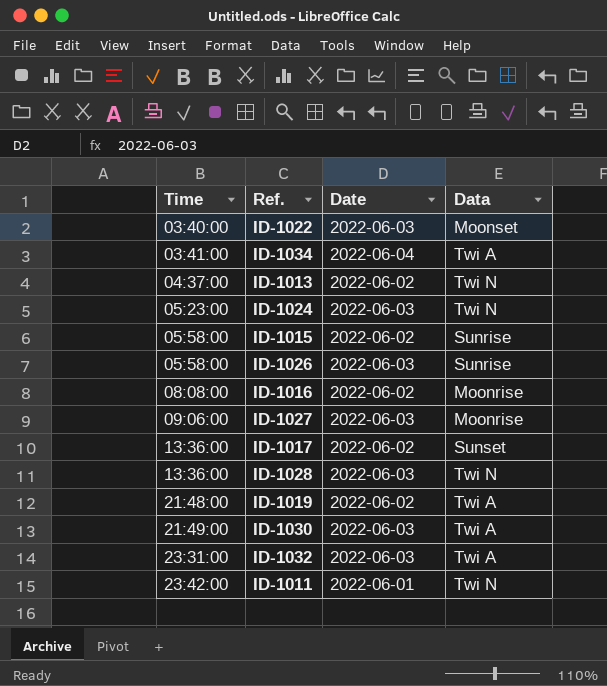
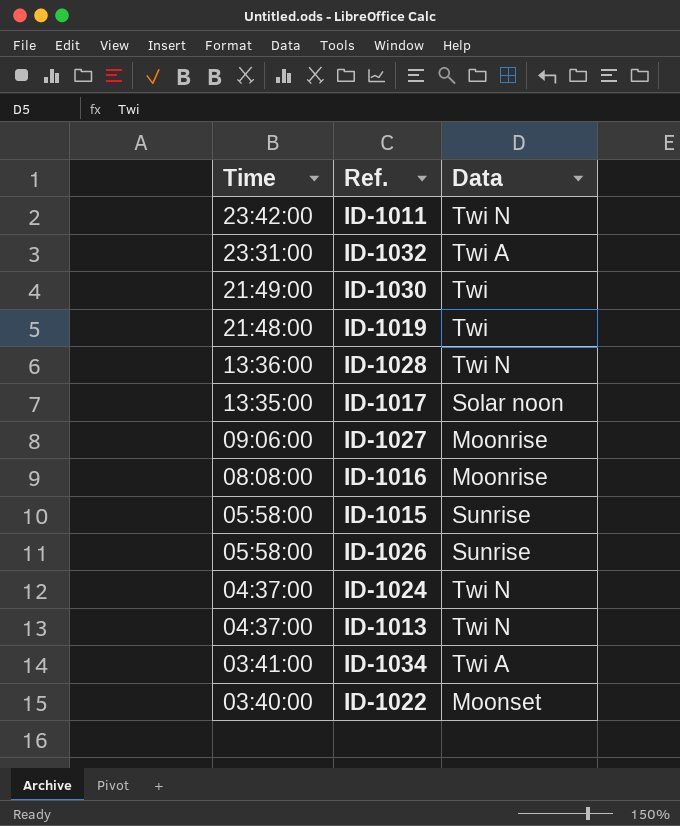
row order: Time ascending -> Time descending
column Date | position: 3 -> none
ID-1030 | Data: Twi A -> Twi
ID-1019 | Data: Twi A -> Twi
ID-1017 | Time: 13:36:00 -> 13:35:00
ID-1017 | Data: Sunset -> Solar noon
ID-1024 | Time: 05:23:00 -> 04:37:00

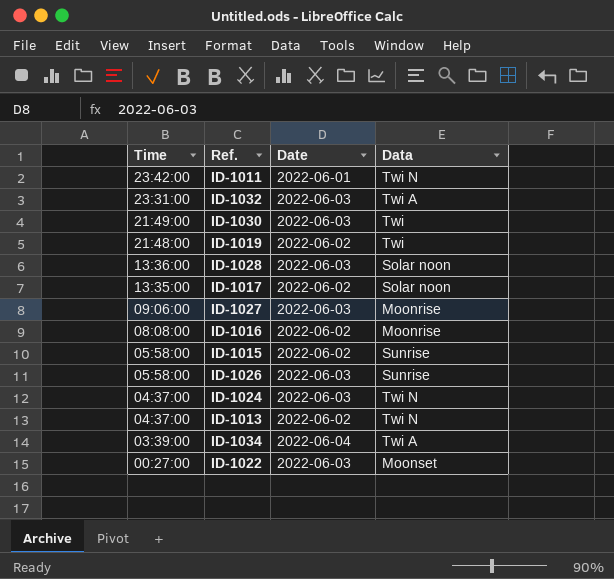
column Date | position: none -> 3
ID-1028 | Data: Twi N -> Solar noon
ID-1034 | Time: 03:41:00 -> 03:39:00
ID-1022 | Time: 03:40:00 -> 00:27:00

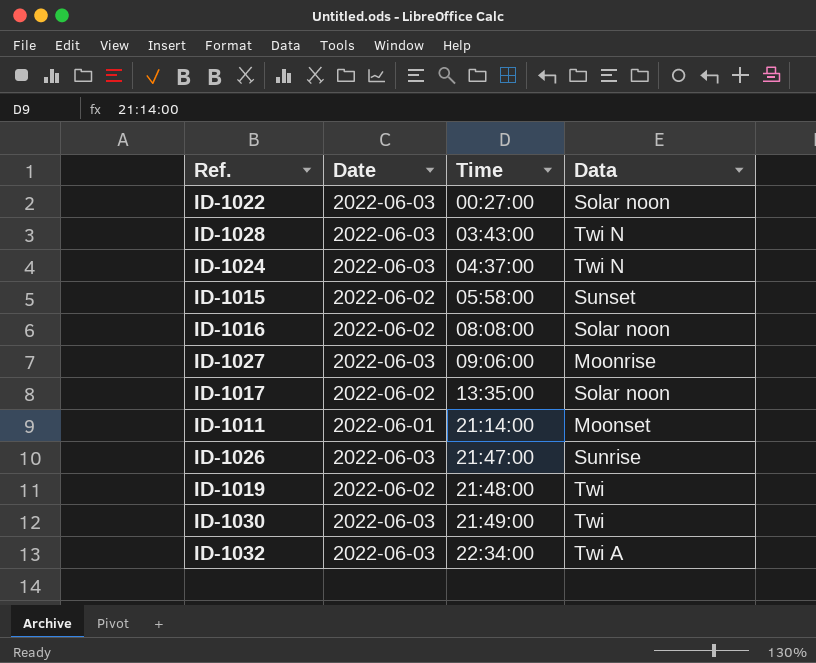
row order: Time descending -> Time ascending
column Time | position: 1 -> 3
row ID-1013: 04:37:00 | 2022-06-02 | Twi N -> none
row ID-1034: 03:39:00 | 2022-06-04 | Twi A -> none
ID-1022 | Data: Moonset -> Solar noon
ID-1028 | Time: 13:36:00 -> 03:43:00
ID-1028 | Data: Solar noon -> Twi N
ID-1015 | Data: Sunrise -> Sunset
ID-1016 | Data: Moonrise -> Solar noon
ID-1011 | Time: 23:42:00 -> 21:14:00
ID-1011 | Data: Twi N -> Moonset
ID-1026 | Time: 05:58:00 -> 21:47:00
ID-1032 | Time: 23:31:00 -> 22:34:00

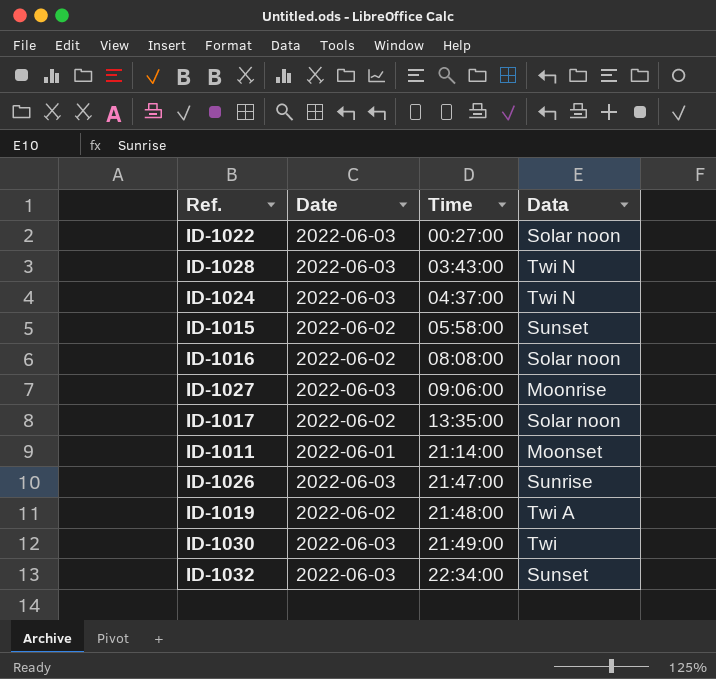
ID-1019 | Data: Twi -> Twi A
ID-1032 | Data: Twi A -> Sunset

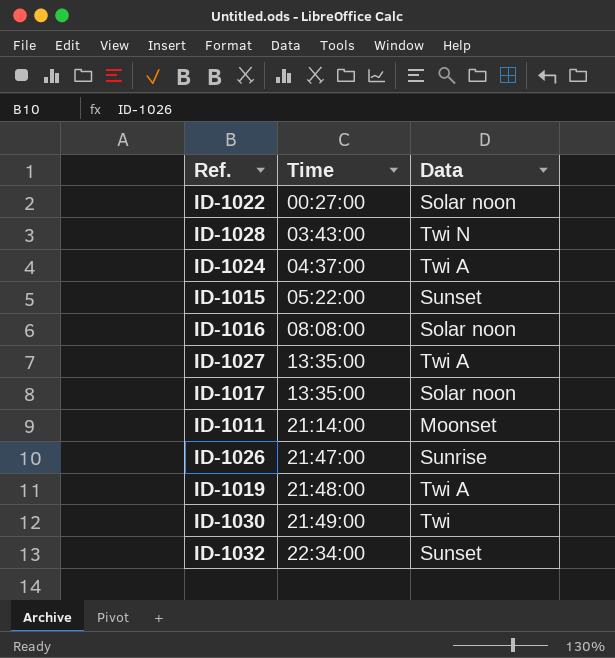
column Date | position: 2 -> none
ID-1024 | Data: Twi N -> Twi A
ID-1015 | Time: 05:58:00 -> 05:22:00
ID-1027 | Time: 09:06:00 -> 13:35:00
ID-1027 | Data: Moonrise -> Twi A

